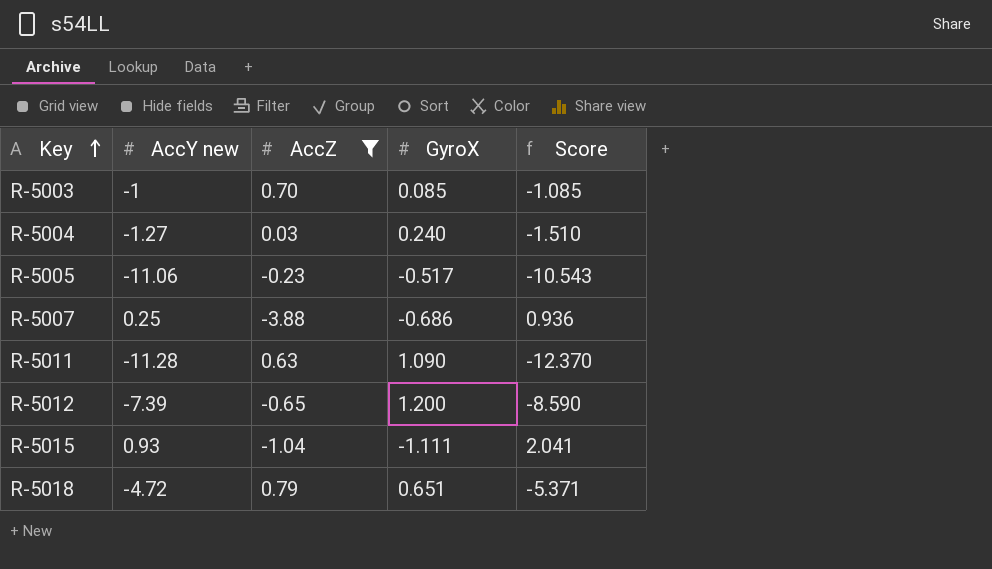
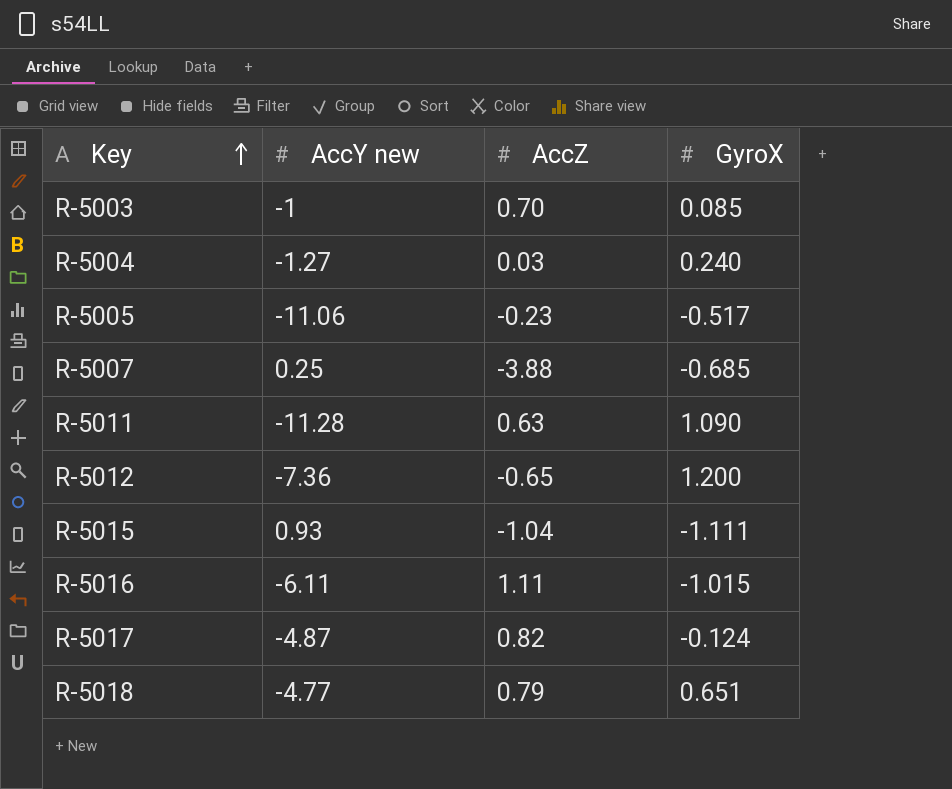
filter: AccZ <= 0.79 -> none
column Score | formula: [AccY new] - [GyroX] -> none
R-5007 | GyroX: -0.686 -> -0.685
R-5012 | AccY new: -7.39 -> -7.36
R-5018 | AccY new: -4.72 -> -4.77

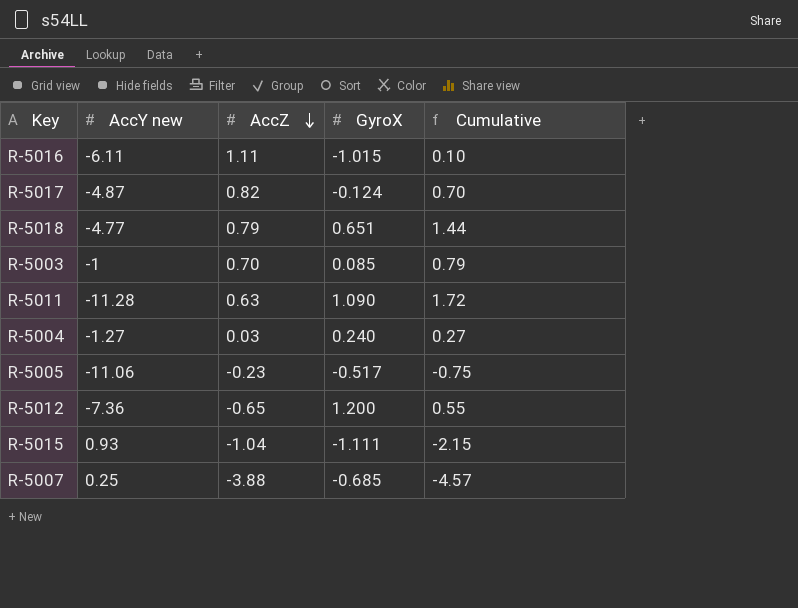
row order: Key ascending -> AccZ descending
column Cumulative | formula: none -> [AccZ] + [GyroX]

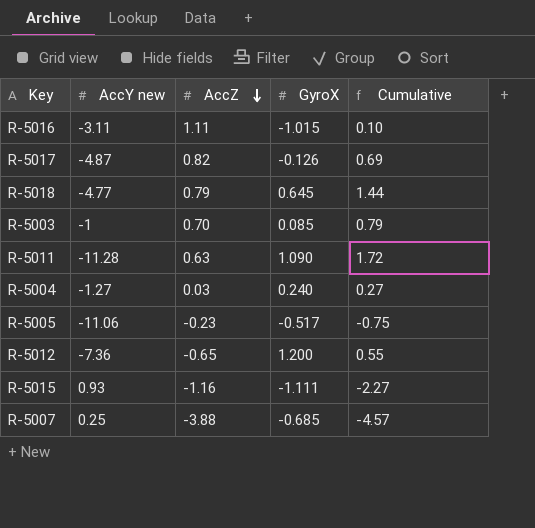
R-5016 | AccY new: -6.11 -> -3.11
R-5017 | GyroX: -0.124 -> -0.126
R-5017 | Cumulative: 0.70 -> 0.69
R-5018 | GyroX: 0.651 -> 0.645
R-5015 | AccZ: -1.04 -> -1.16
R-5015 | Cumulative: -2.15 -> -2.27

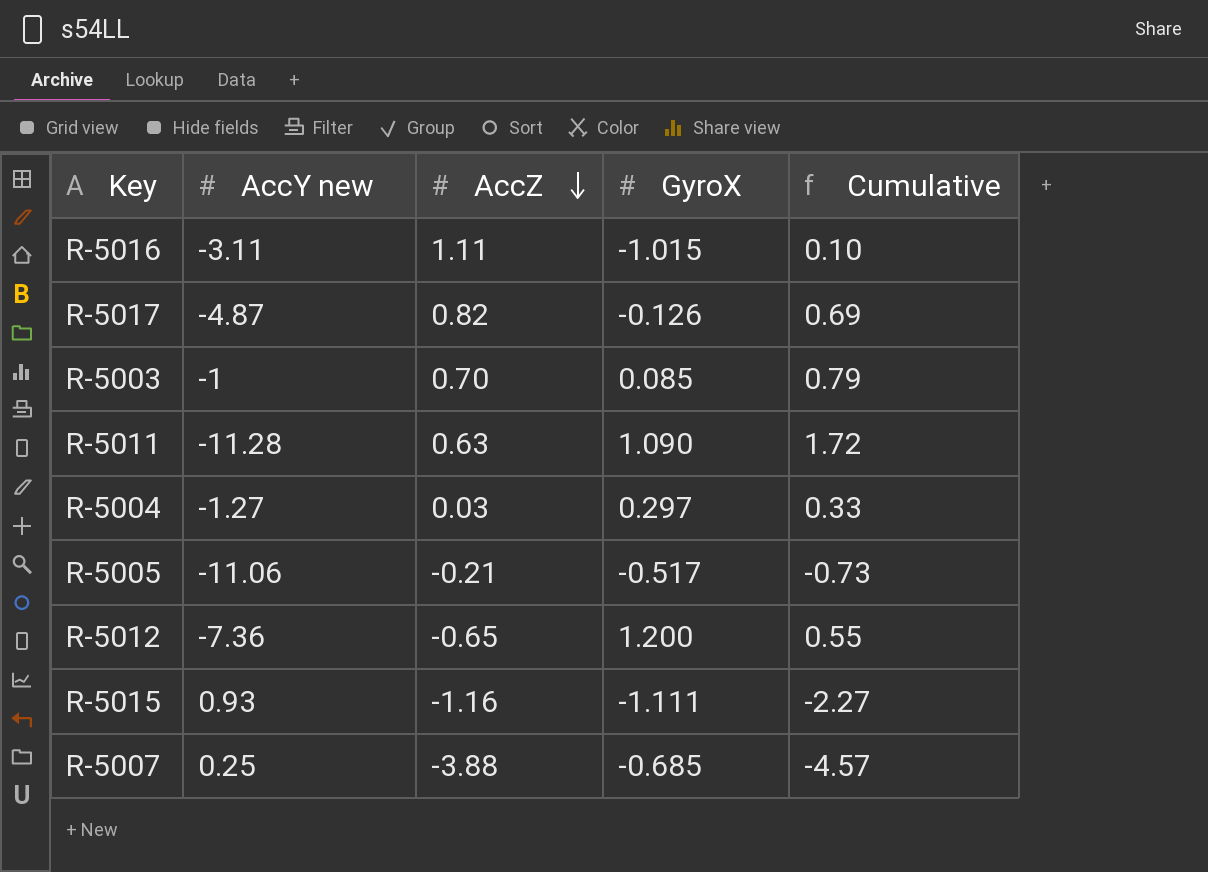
row R-5018: -4.77 | 0.79 | 0.645 | 1.44 -> none
R-5004 | GyroX: 0.240 -> 0.297
R-5004 | Cumulative: 0.27 -> 0.33
R-5005 | AccZ: -0.23 -> -0.21
R-5005 | Cumulative: -0.75 -> -0.73

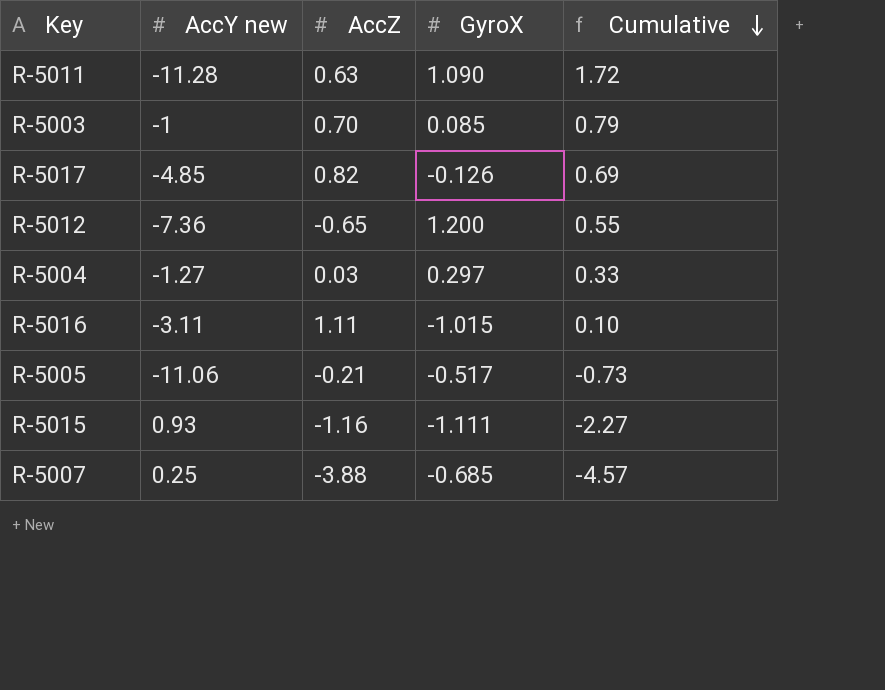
row order: AccZ descending -> Cumulative descending
R-5017 | AccY new: -4.87 -> -4.85

